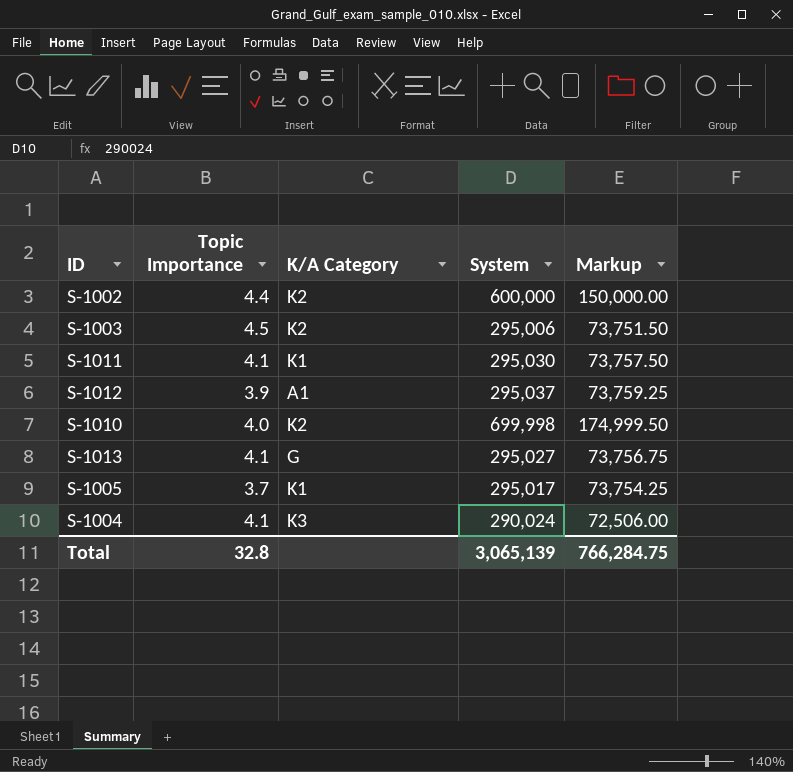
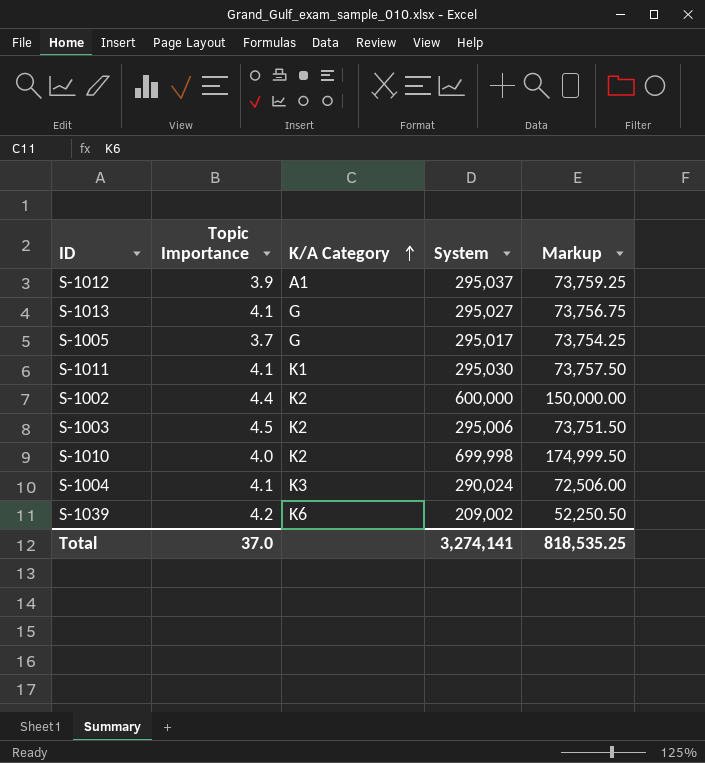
row order: none -> K/A Category ascending
S-1005 | K/A Category: K1 -> G
row S-1039: none -> 4.2 | K6 | 209,002 | 52,250.50
Total | Topic Importance: 32.8 -> 37.0
Total | System: 3,065,139 -> 3,274,141
Total | Markup: 766,284.75 -> 818,535.25

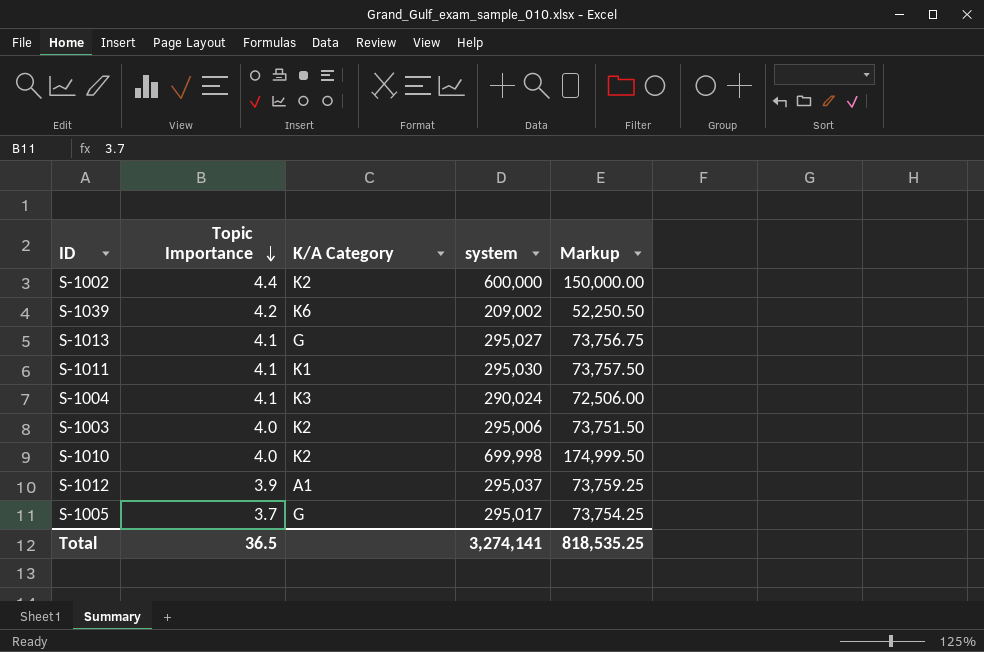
row order: K/A Category ascending -> Topic Importance descending
column name: System -> system
S-1003 | Topic Importance: 4.5 -> 4.0
Total | Topic Importance: 37.0 -> 36.5

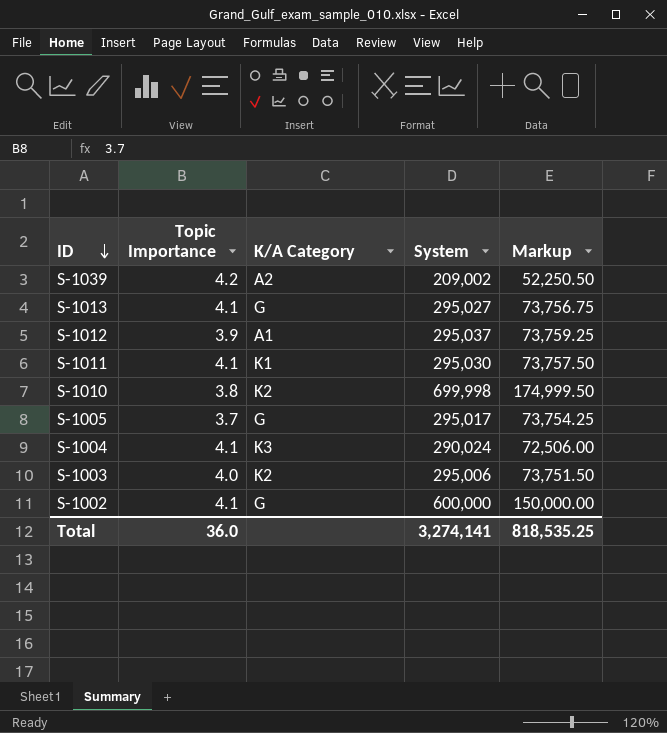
row order: Topic Importance descending -> ID descending
column name: system -> System
S-1039 | K/A Category: K6 -> A2
S-1010 | Topic Importance: 4.0 -> 3.8
S-1002 | Topic Importance: 4.4 -> 4.1
S-1002 | K/A Category: K2 -> G
Total | Topic Importance: 36.5 -> 36.0

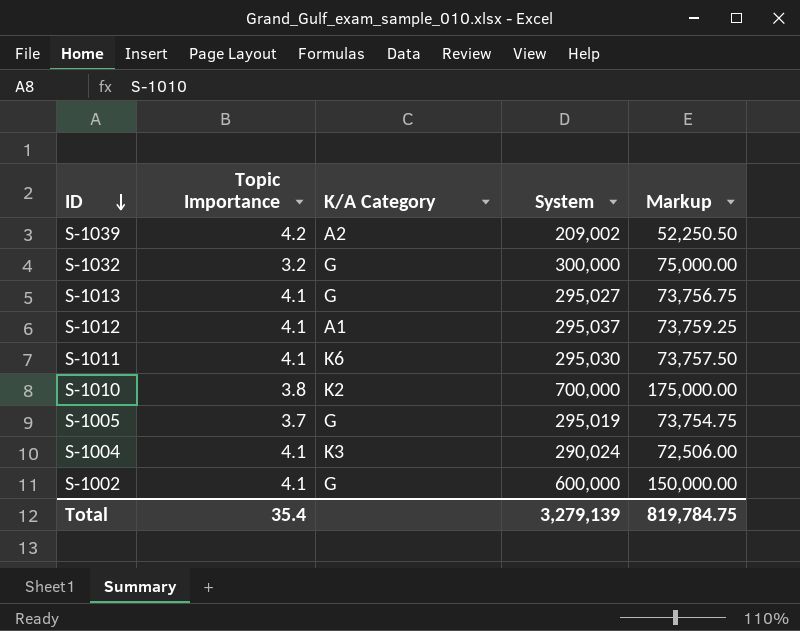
row S-1003: 4.0 | K2 | 295,006 | 73,751.50 -> none
row S-1032: none -> 3.2 | G | 300,000 | 75,000.00
S-1012 | Topic Importance: 3.9 -> 4.1
S-1011 | K/A Category: K1 -> K6
S-1010 | System: 699,998 -> 700,000
S-1010 | Markup: 174,999.50 -> 175,000.00
S-1005 | System: 295,017 -> 295,019
S-1005 | Markup: 73,754.25 -> 73,754.75
Total | Topic Importance: 36.0 -> 35.4
Total | System: 3,274,141 -> 3,279,139
Total | Markup: 818,535.25 -> 819,784.75

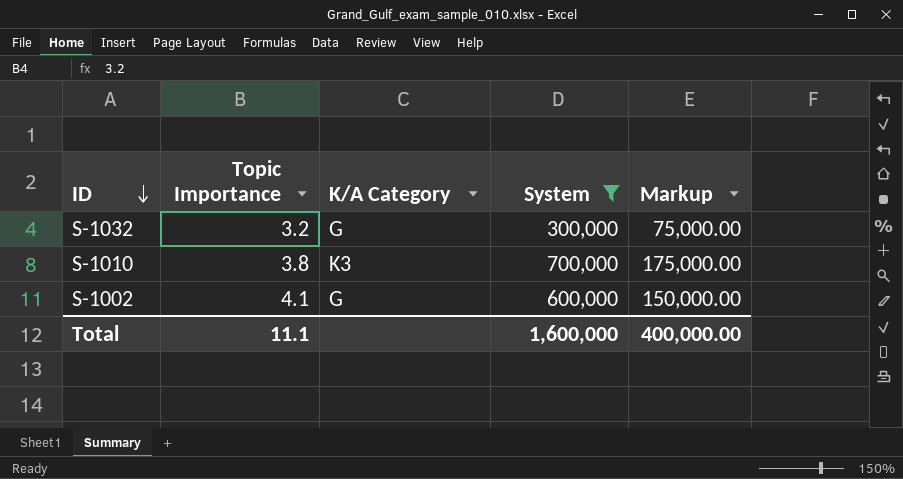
filter: none -> System >= 300,000
S-1010 | K/A Category: K2 -> K3
Total | Topic Importance: 35.4 -> 11.1
Total | System: 3,279,139 -> 1,600,000
Total | Markup: 819,784.75 -> 400,000.00

